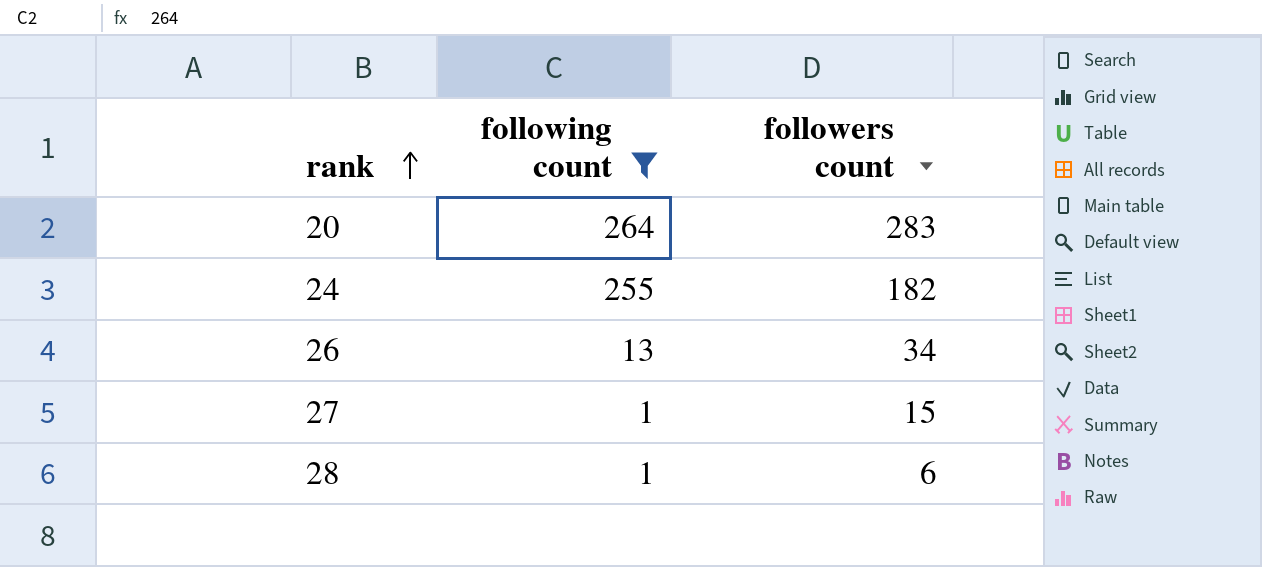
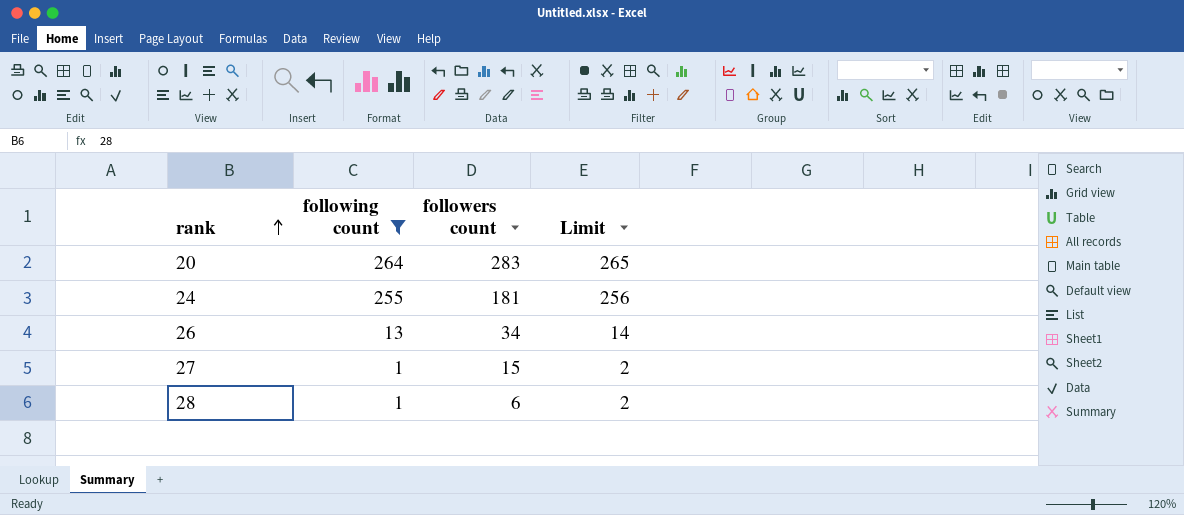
column Limit | formula: none -> [following count] + 1
24 | followers count: 182 -> 181

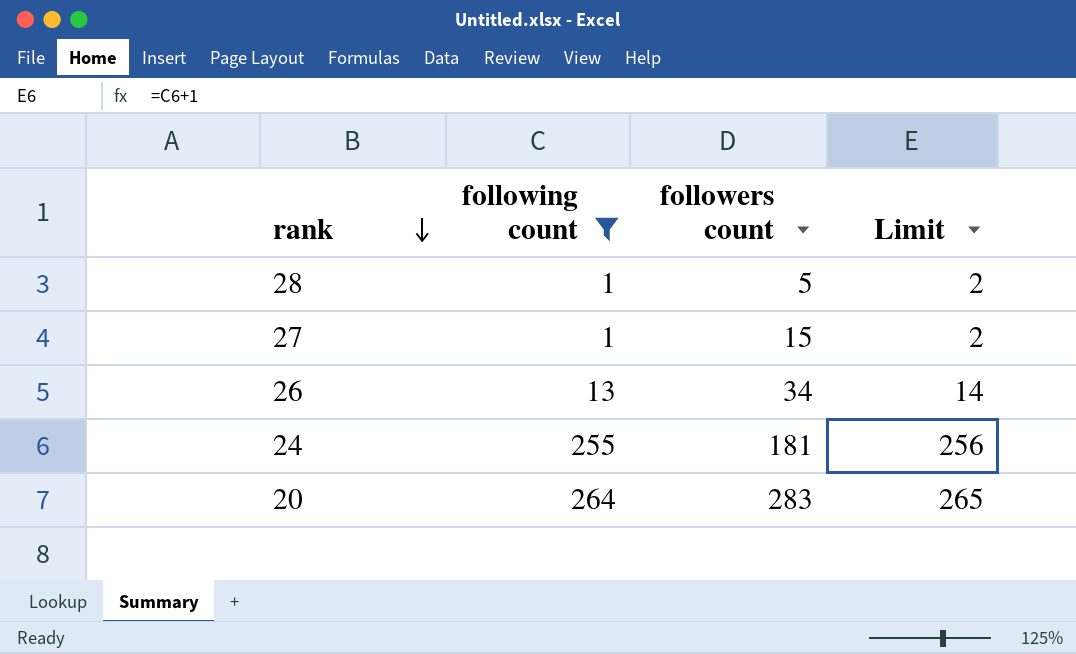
row order: rank ascending -> rank descending
28 | followers count: 6 -> 5

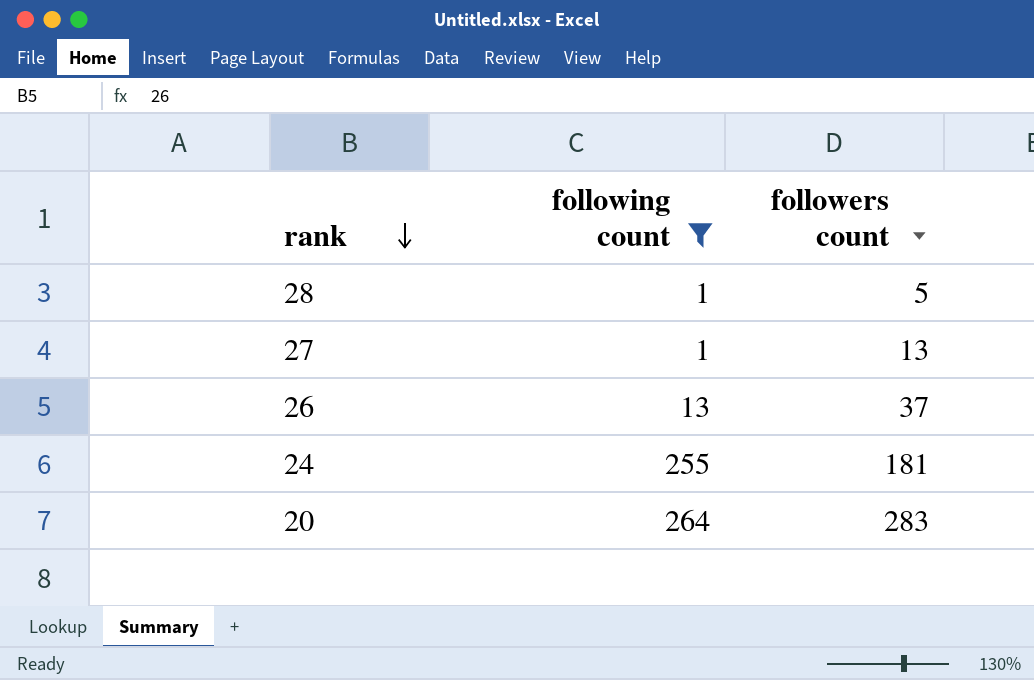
column Limit | formula: [following count] + 1 -> none
27 | followers count: 15 -> 13
26 | followers count: 34 -> 37

